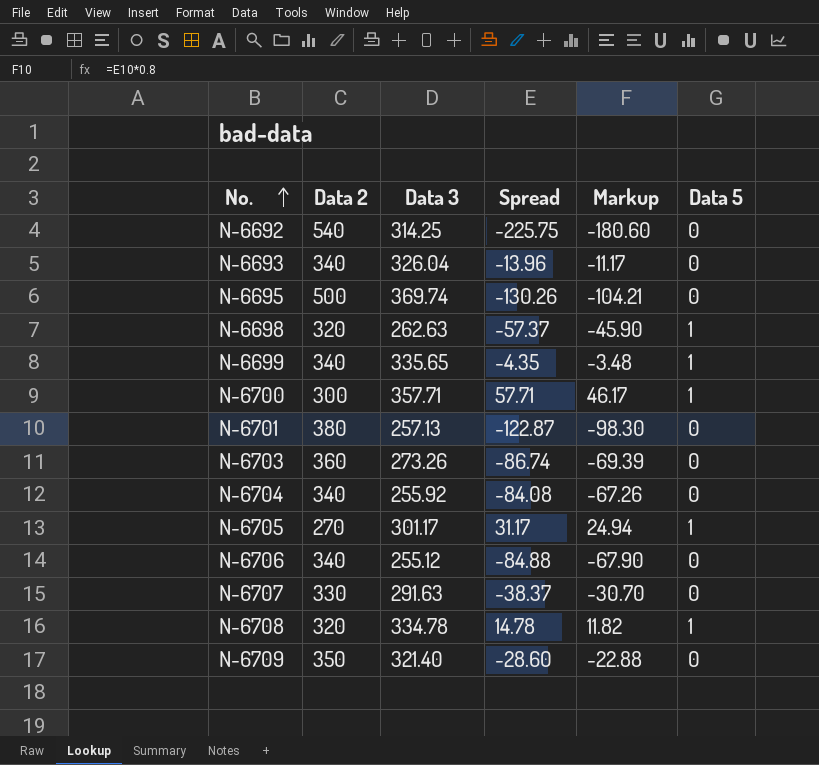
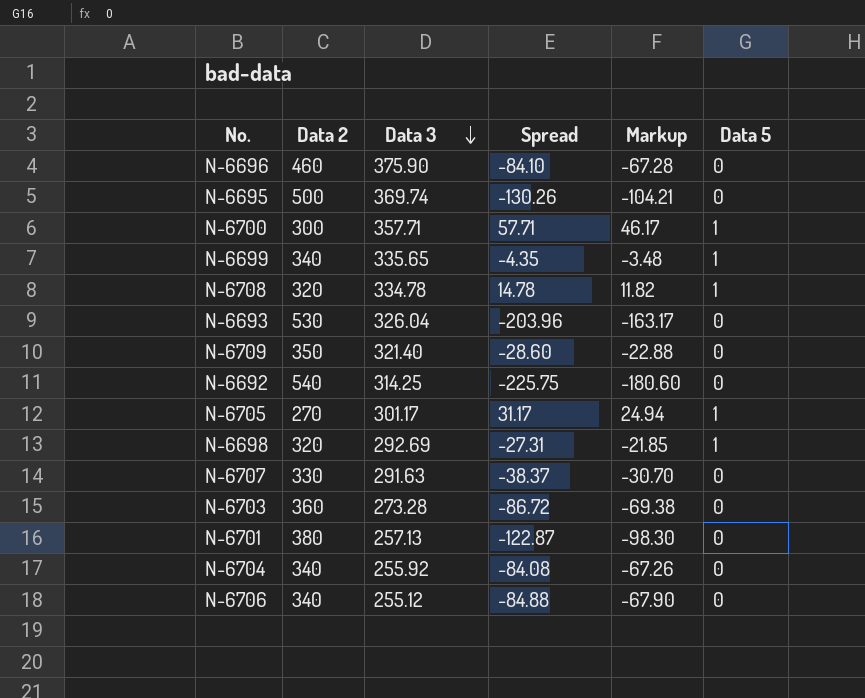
row order: No. ascending -> Data 3 descending
row N-6696: none -> 460 | 375.90 | -84.10 | -67.28 | 0
N-6693 | Data 2: 340 -> 530
N-6693 | Spread: -13.96 -> -203.96
N-6693 | Markup: -11.17 -> -163.17
N-6698 | Data 3: 262.63 -> 292.69
N-6698 | Spread: -57.37 -> -27.31
N-6698 | Markup: -45.90 -> -21.85
N-6703 | Data 3: 273.26 -> 273.28
N-6703 | Spread: -86.74 -> -86.72
N-6703 | Markup: -69.39 -> -69.38

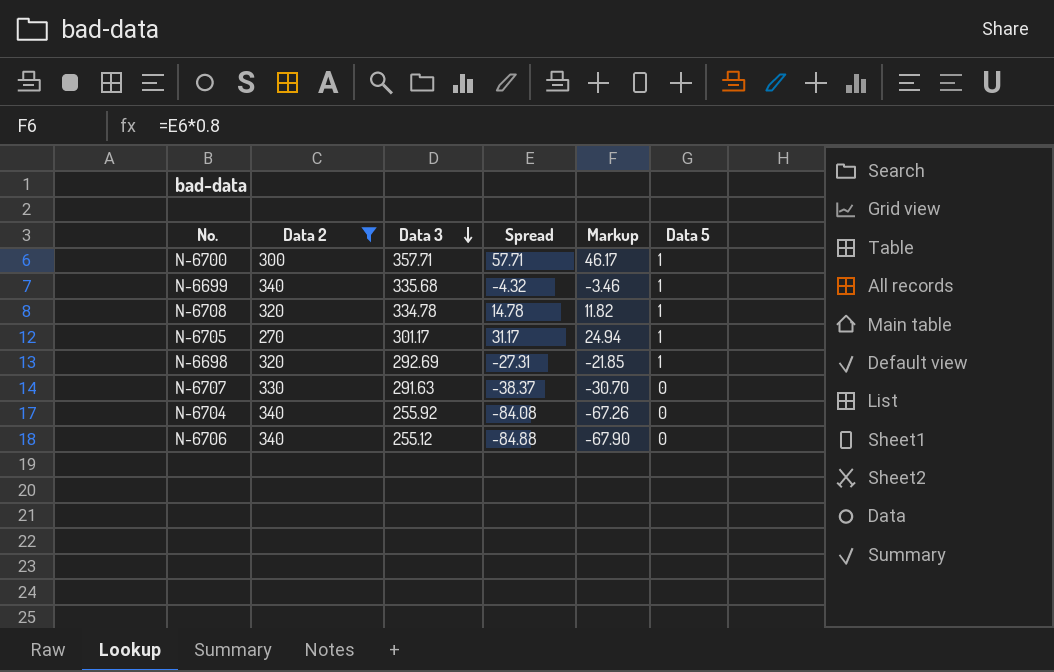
filter: none -> Data 2 <= 340
N-6699 | Data 3: 335.65 -> 335.68
N-6699 | Spread: -4.35 -> -4.32
N-6699 | Markup: -3.48 -> -3.46

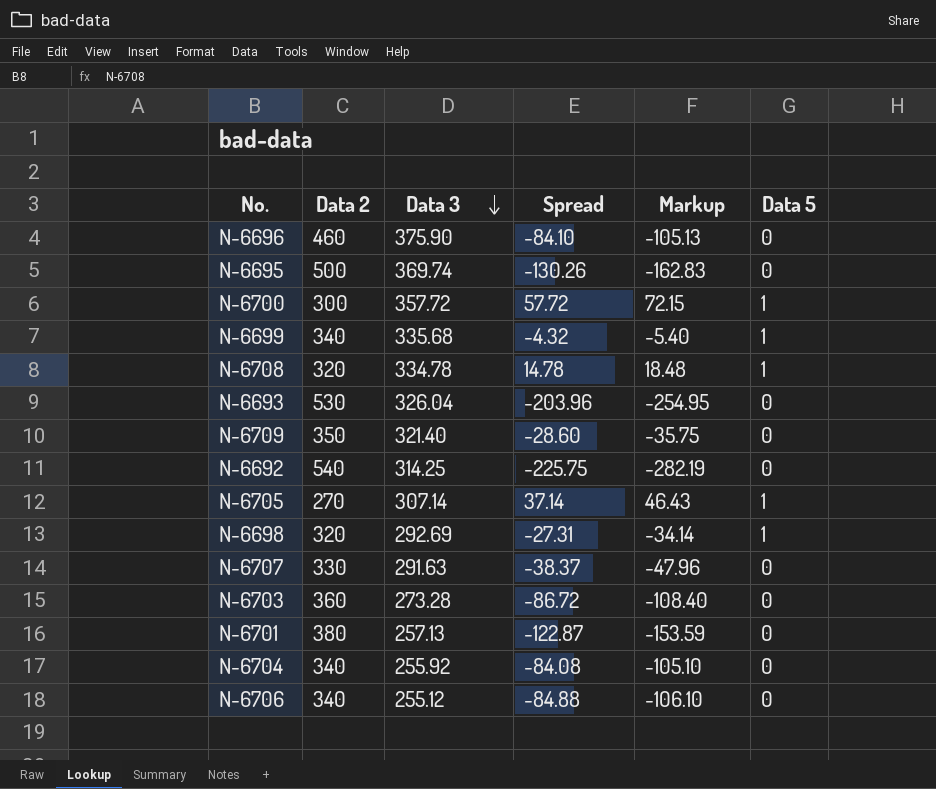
filter: Data 2 <= 340 -> none
column Markup | formula: [Spread] * 0.8 -> [Spread] * 1.25
N-6700 | Data 3: 357.71 -> 357.72
N-6700 | Spread: 57.71 -> 57.72
N-6705 | Data 3: 301.17 -> 307.14
N-6705 | Spread: 31.17 -> 37.14

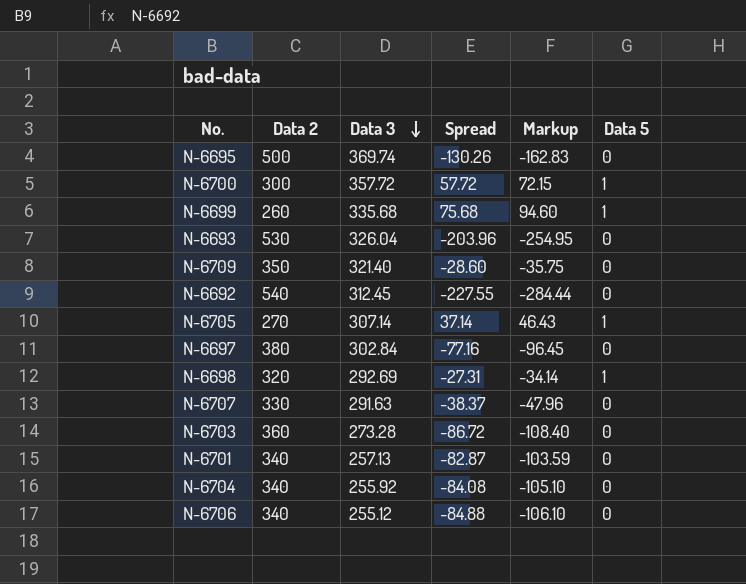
row N-6696: 460 | 375.90 | -84.10 | -105.13 | 0 -> none
row N-6708: 320 | 334.78 | 14.78 | 18.48 | 1 -> none
N-6699 | Data 2: 340 -> 260
N-6699 | Spread: -4.32 -> 75.68
N-6699 | Markup: -5.40 -> 94.60
N-6692 | Data 3: 314.25 -> 312.45
N-6692 | Spread: -225.75 -> -227.55
N-6692 | Markup: -282.19 -> -284.44
row N-6697: none -> 380 | 302.84 | -77.16 | -96.45 | 0
N-6701 | Data 2: 380 -> 340
N-6701 | Spread: -122.87 -> -82.87
N-6701 | Markup: -153.59 -> -103.59

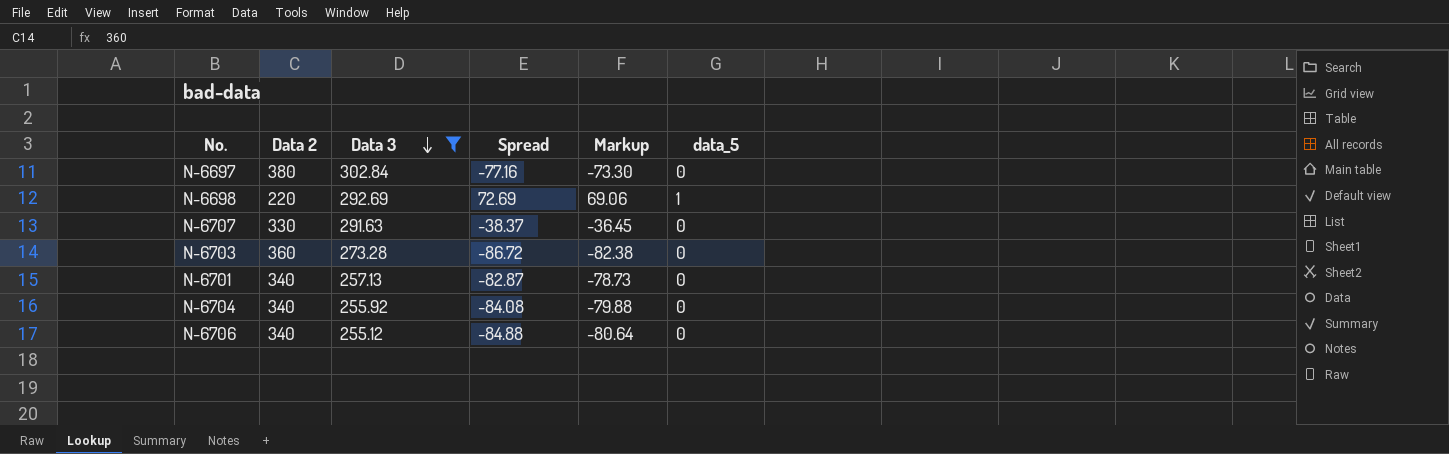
filter: none -> Data 3 <= 302.84
column Markup | formula: [Spread] * 1.25 -> [Spread] * 0.95
column name: Data 5 -> data_5
N-6698 | Data 2: 320 -> 220
N-6698 | Spread: -27.31 -> 72.69

